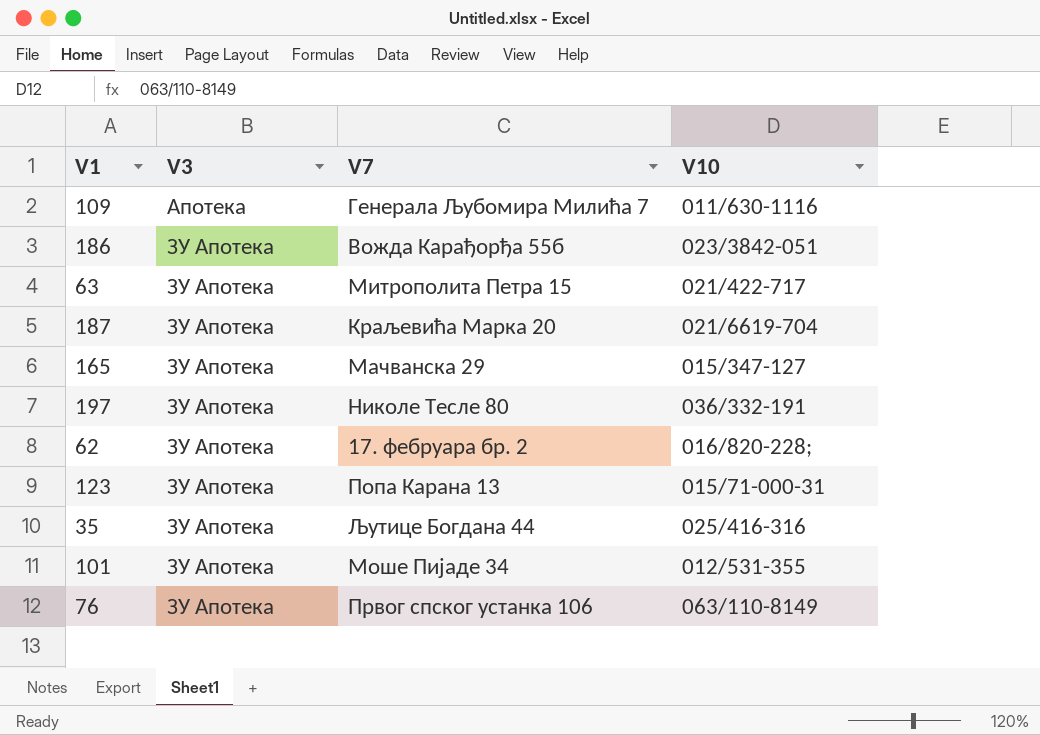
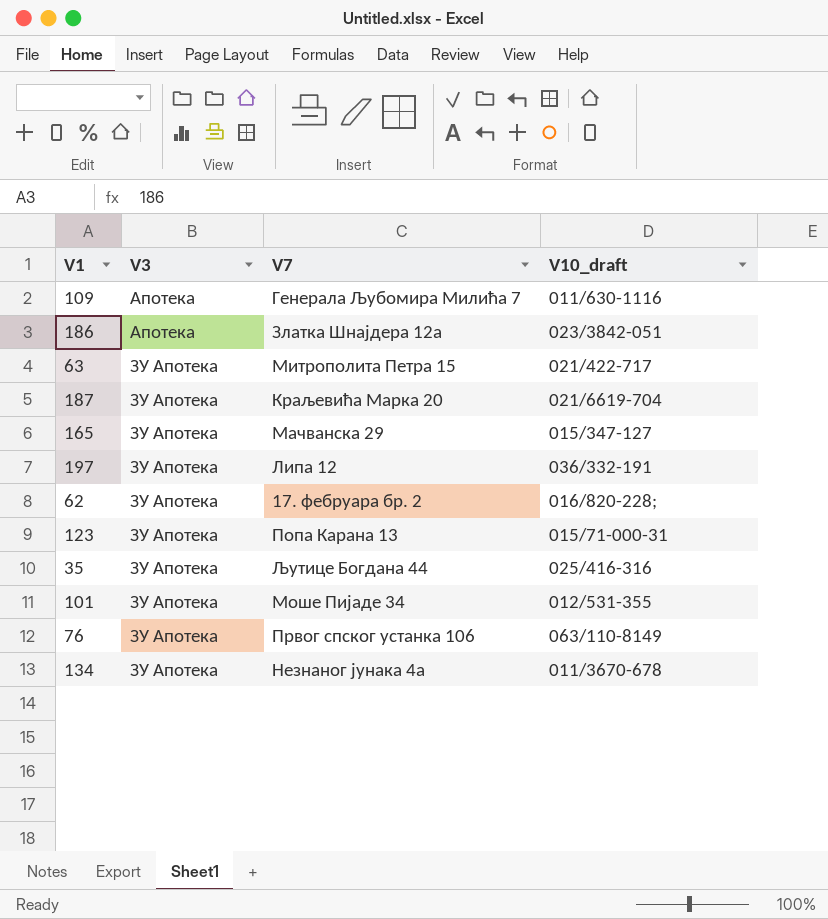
column name: V10 -> V10_draft
186 | V3: ЗУ Апотека -> Апотека
186 | V7: Вожда Карађорђа 55б -> Златка Шнајдера 12а
197 | V7: Николе Тесле 80 -> Липа 12
row 134: none -> ЗУ Апотека | Незнаног јунака 4а | 011/3670-678

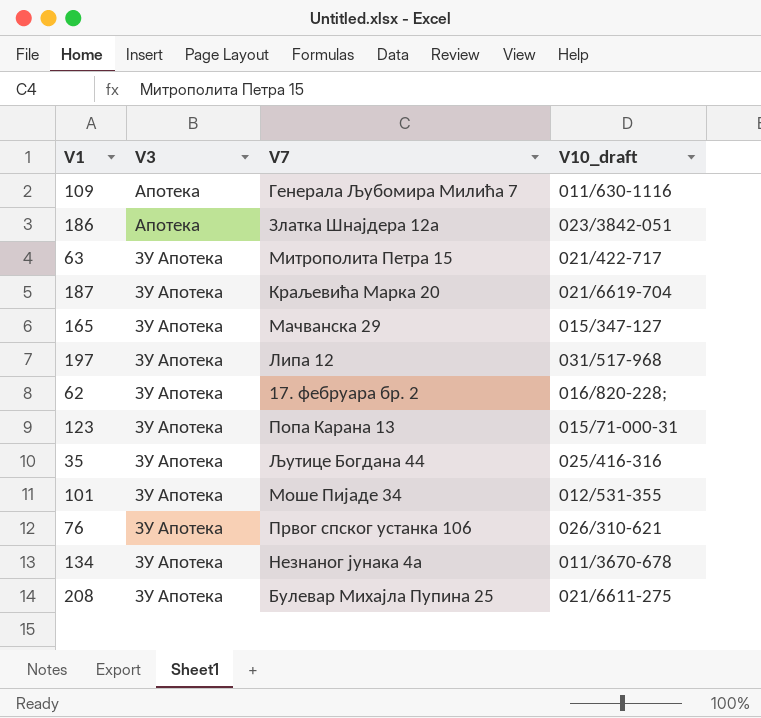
197 | V10_draft: 036/332-191 -> 031/517-968
76 | V10_draft: 063/110-8149 -> 026/310-621
row 208: none -> ЗУ Апотека | Булевар Михајла Пупина 25 | 021/6611-275

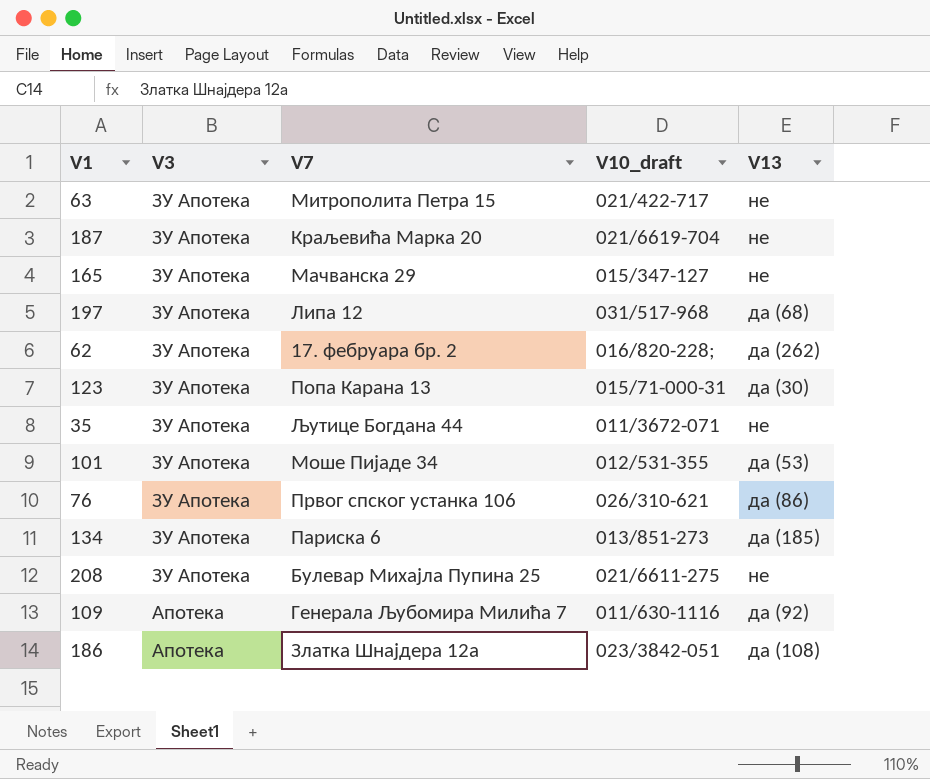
row order: V3 ascending -> V3 descending
column V13 | position: none -> 5
35 | V10_draft: 025/416-316 -> 011/3672-071
134 | V7: Незнаног јунака 4а -> Париска 6
134 | V10_draft: 011/3670-678 -> 013/851-273

